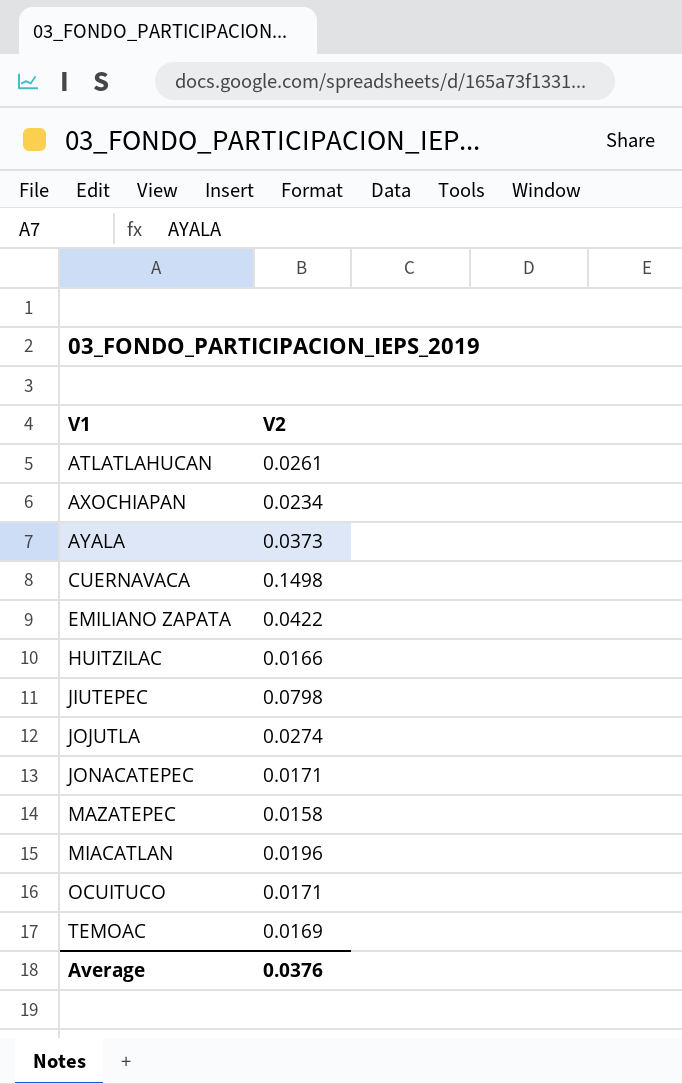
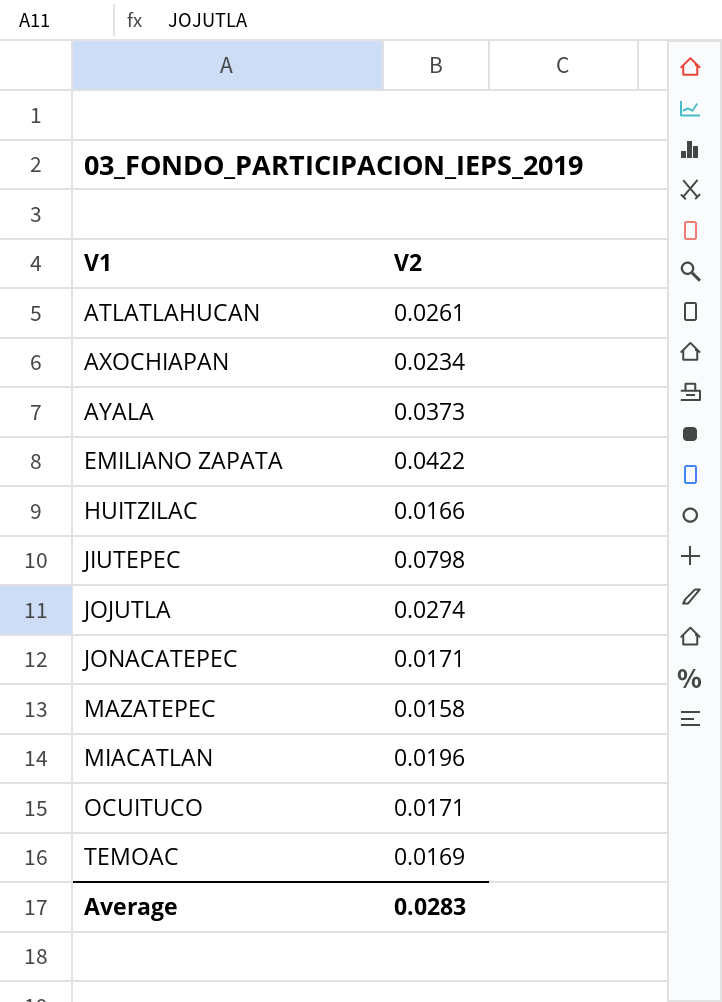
row CUERNAVACA: 0.1498 -> none
Average | V2: 0.0376 -> 0.0283

